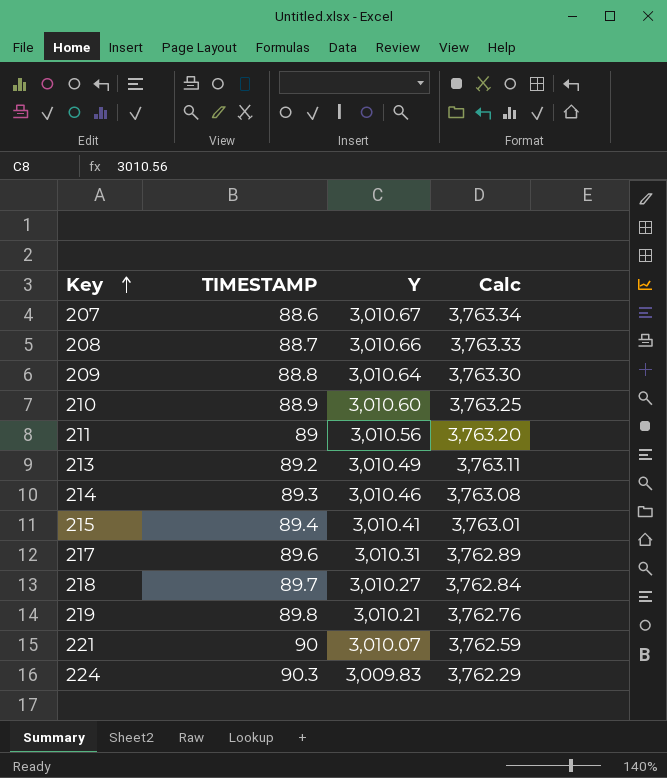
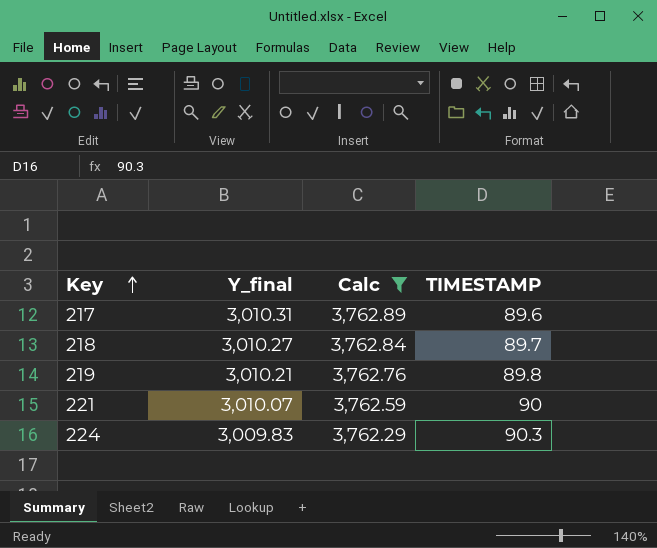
filter: none -> Calc <= 3,762.89
column name: Y -> Y_final
column TIMESTAMP | position: 2 -> 4

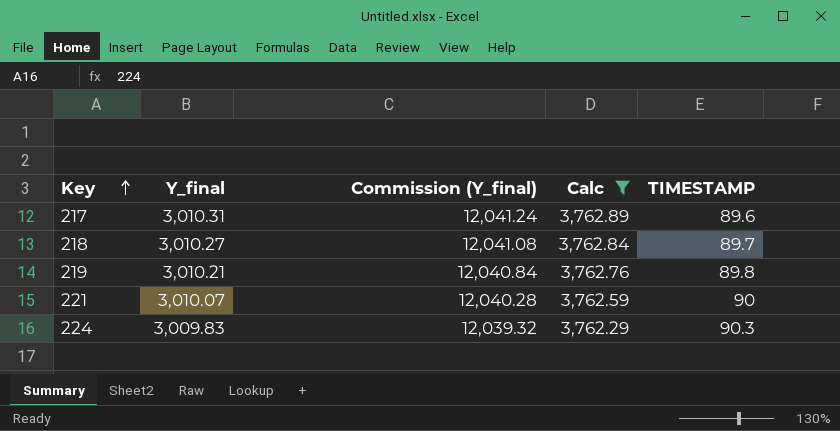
column Commission (Y_final) | formula: none -> [Y_final] * 4

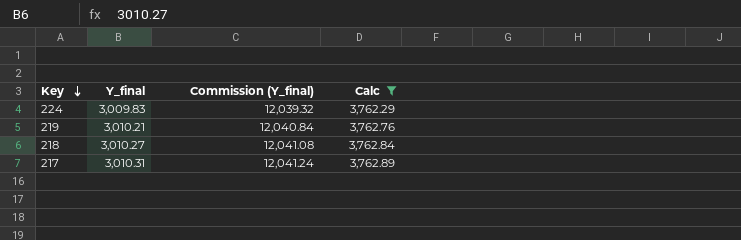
row order: Key ascending -> Key descending
column TIMESTAMP | position: 5 -> none
row 221: 3,010.07 | 12,040.28 | 3,762.59 | 90 -> none

